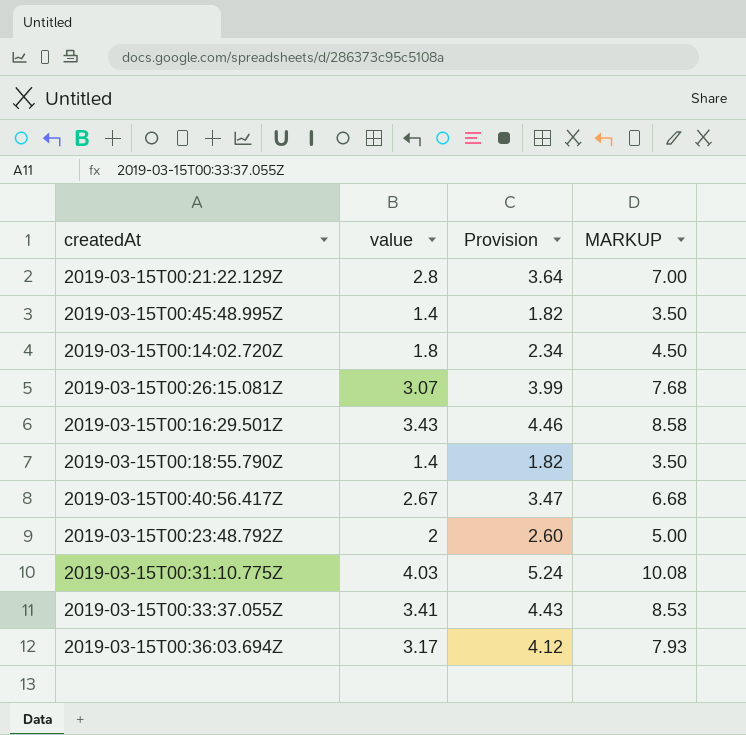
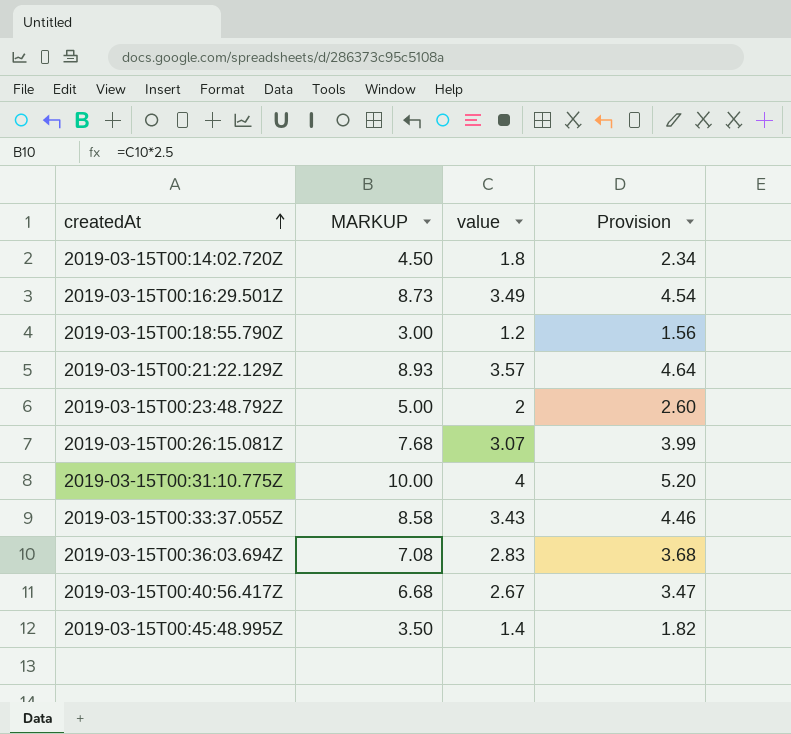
row order: none -> createdAt ascending
column MARKUP | position: 4 -> 2
2019-03-15T00:16:29.501Z | MARKUP: 8.58 -> 8.73
2019-03-15T00:16:29.501Z | value: 3.43 -> 3.49
2019-03-15T00:16:29.501Z | Provision: 4.46 -> 4.54
2019-03-15T00:18:55.790Z | MARKUP: 3.50 -> 3.00
2019-03-15T00:18:55.790Z | value: 1.4 -> 1.2
2019-03-15T00:18:55.790Z | Provision: 1.82 -> 1.56
2019-03-15T00:21:22.129Z | MARKUP: 7.00 -> 8.93
2019-03-15T00:21:22.129Z | value: 2.8 -> 3.57
2019-03-15T00:21:22.129Z | Provision: 3.64 -> 4.64
2019-03-15T00:31:10.775Z | MARKUP: 10.08 -> 10.00
2019-03-15T00:31:10.775Z | value: 4.03 -> 4
2019-03-15T00:31:10.775Z | Provision: 5.24 -> 5.20
2019-03-15T00:33:37.055Z | MARKUP: 8.53 -> 8.58
2019-03-15T00:33:37.055Z | value: 3.41 -> 3.43
2019-03-15T00:33:37.055Z | Provision: 4.43 -> 4.46
2019-03-15T00:36:03.694Z | MARKUP: 7.93 -> 7.08
2019-03-15T00:36:03.694Z | value: 3.17 -> 2.83
2019-03-15T00:36:03.694Z | Provision: 4.12 -> 3.68

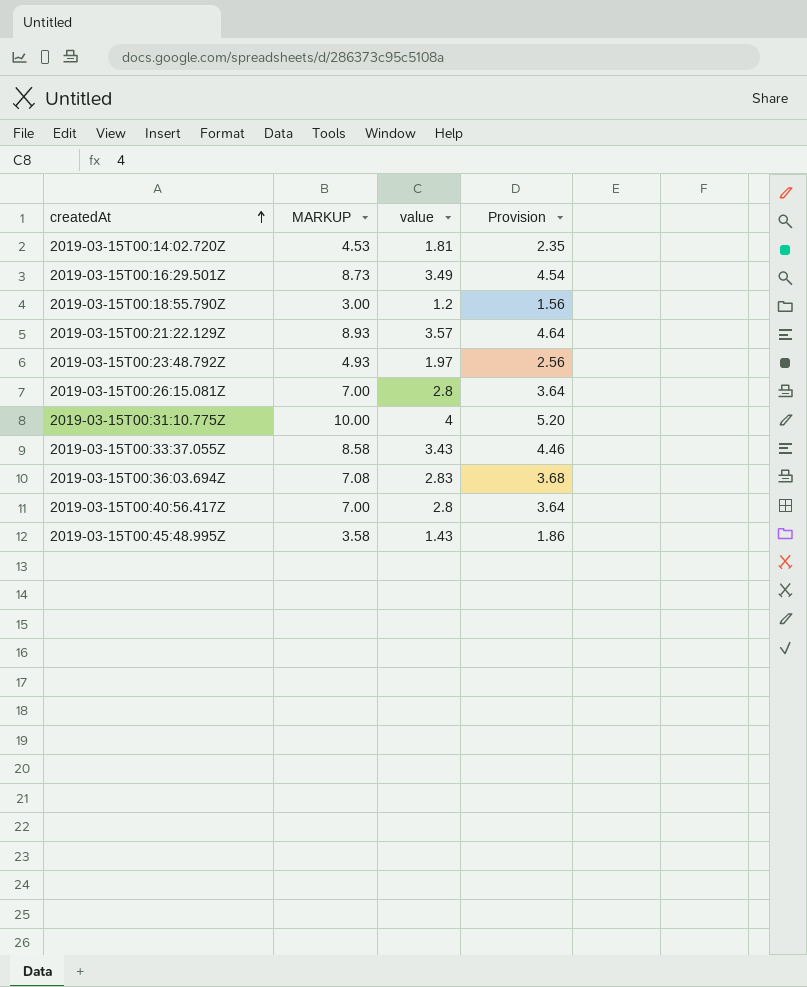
2019-03-15T00:14:02.720Z | MARKUP: 4.50 -> 4.53
2019-03-15T00:14:02.720Z | value: 1.8 -> 1.81
2019-03-15T00:14:02.720Z | Provision: 2.34 -> 2.35
2019-03-15T00:23:48.792Z | MARKUP: 5.00 -> 4.93
2019-03-15T00:23:48.792Z | value: 2 -> 1.97
2019-03-15T00:23:48.792Z | Provision: 2.60 -> 2.56
2019-03-15T00:26:15.081Z | MARKUP: 7.68 -> 7.00
2019-03-15T00:26:15.081Z | value: 3.07 -> 2.8
2019-03-15T00:26:15.081Z | Provision: 3.99 -> 3.64
2019-03-15T00:40:56.417Z | MARKUP: 6.68 -> 7.00
2019-03-15T00:40:56.417Z | value: 2.67 -> 2.8
2019-03-15T00:40:56.417Z | Provision: 3.47 -> 3.64
2019-03-15T00:45:48.995Z | MARKUP: 3.50 -> 3.58
2019-03-15T00:45:48.995Z | value: 1.4 -> 1.43
2019-03-15T00:45:48.995Z | Provision: 1.82 -> 1.86

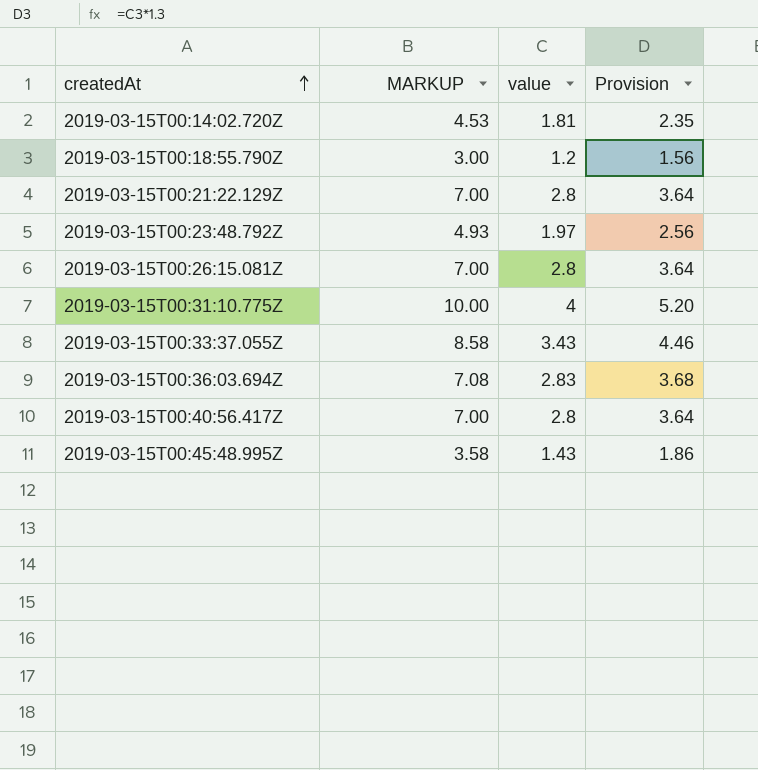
row 2019-03-15T00:16:29.501Z: 8.73 | 3.49 | 4.54 -> none
2019-03-15T00:21:22.129Z | MARKUP: 8.93 -> 7.00
2019-03-15T00:21:22.129Z | value: 3.57 -> 2.8
2019-03-15T00:21:22.129Z | Provision: 4.64 -> 3.64

